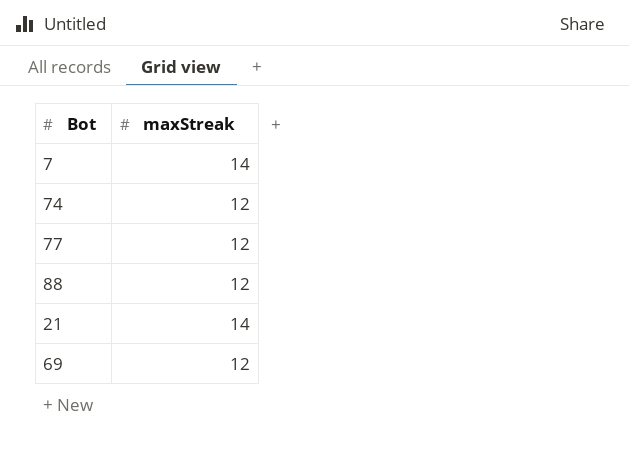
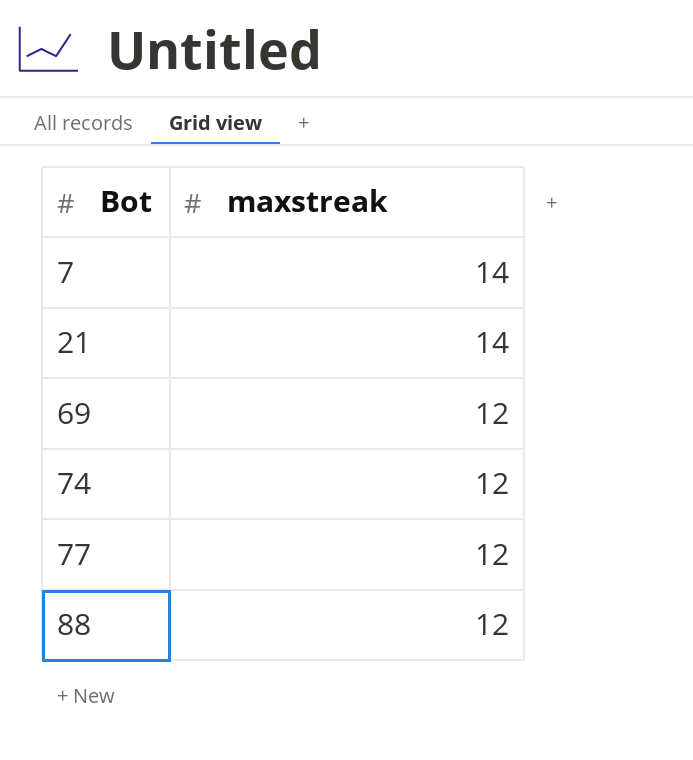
row order: none -> Bot ascending
column name: maxStreak -> maxstreak

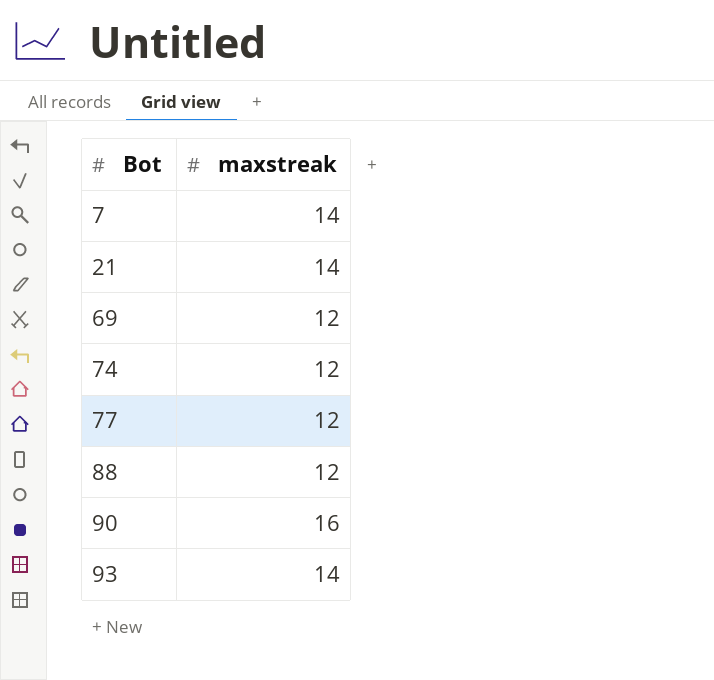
row 90: none -> 16
row 93: none -> 14

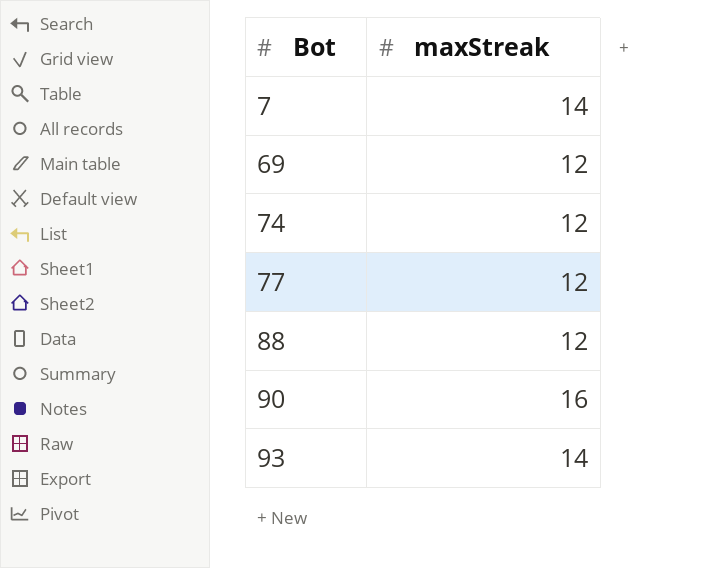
column name: maxstreak -> maxStreak
row 21: 14 -> none

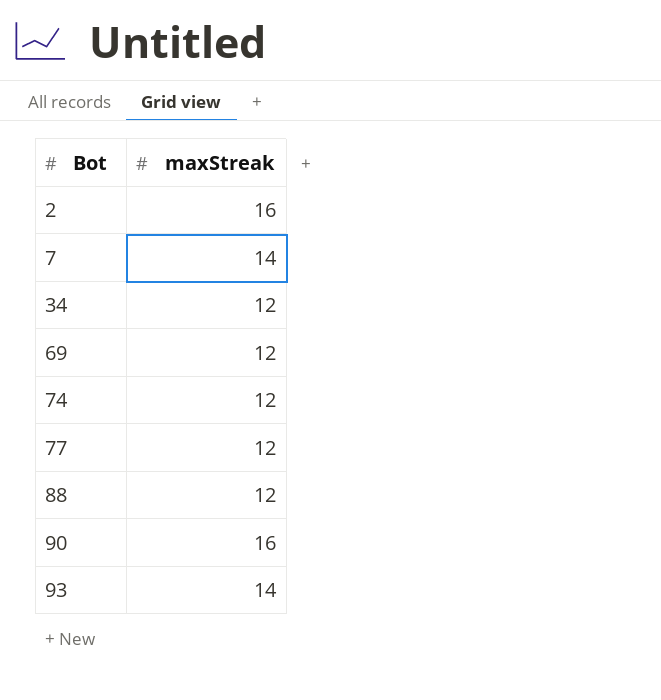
row 2: none -> 16
row 34: none -> 12

